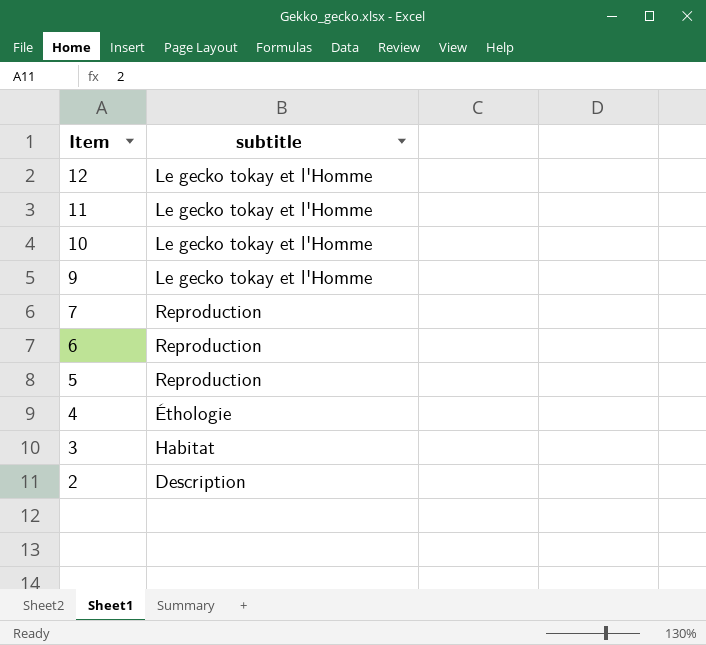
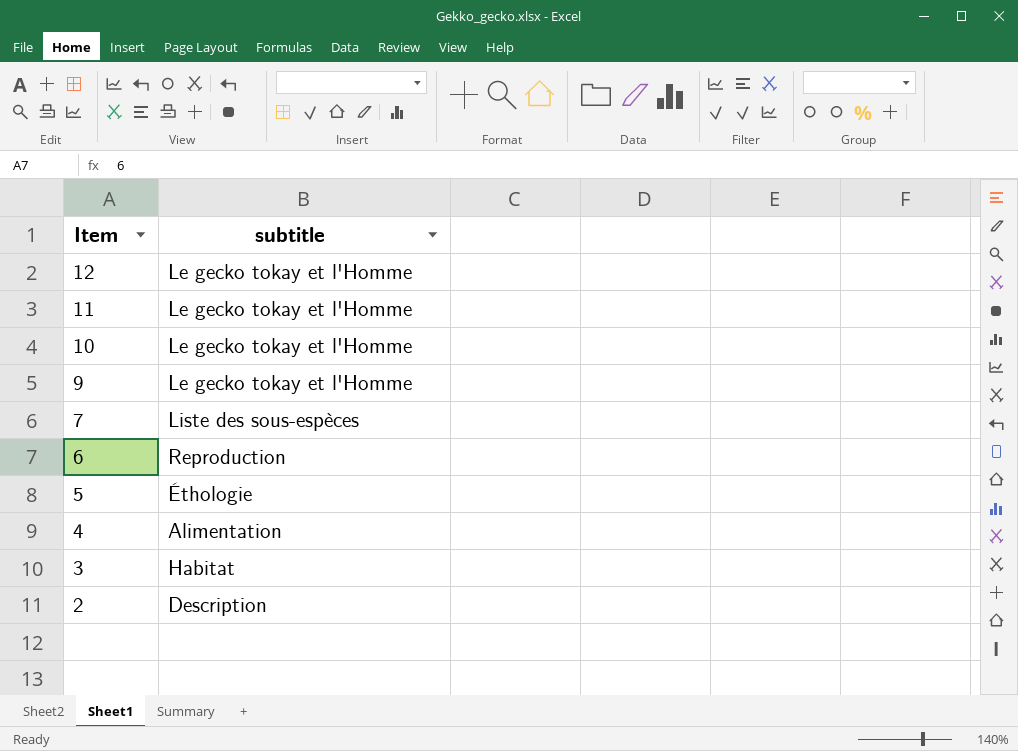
7 | subtitle: Reproduction -> Liste des sous-espèces
5 | subtitle: Reproduction -> Éthologie
4 | subtitle: Éthologie -> Alimentation

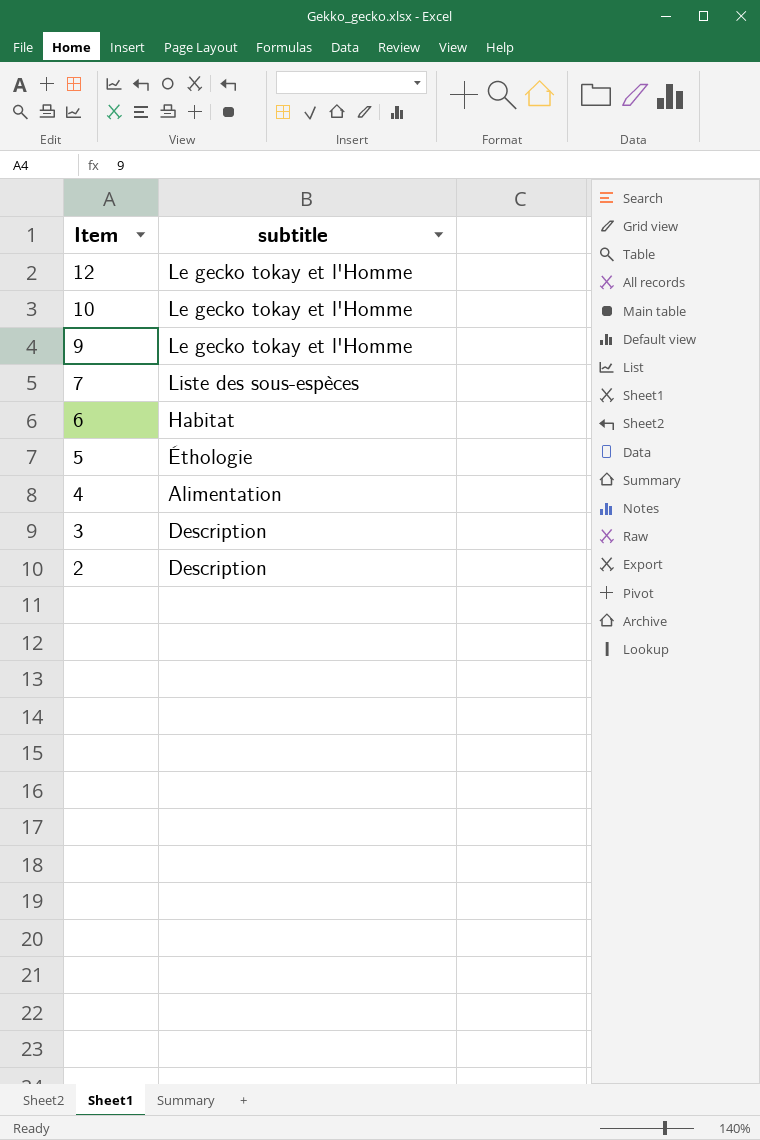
row 11: Le gecko tokay et l'Homme -> none
6 | subtitle: Reproduction -> Habitat
3 | subtitle: Habitat -> Description

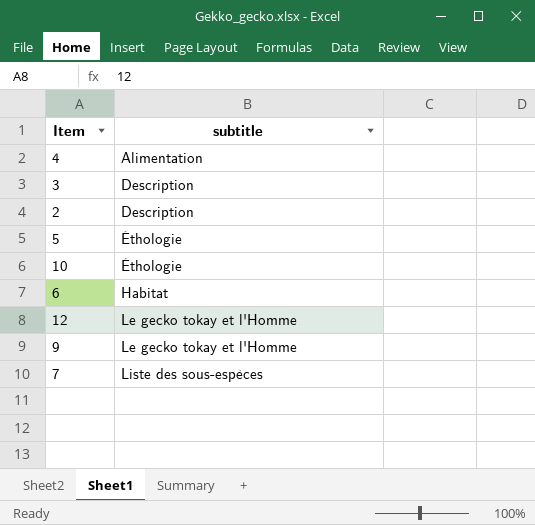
row order: Item descending -> subtitle ascending
10 | subtitle: Le gecko tokay et l'Homme -> Éthologie

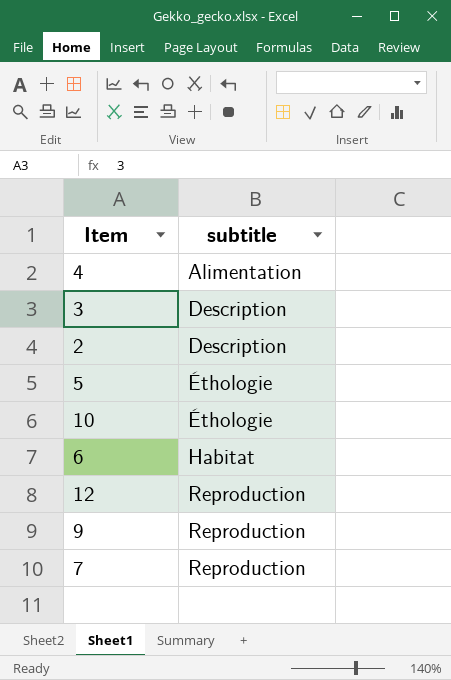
12 | subtitle: Le gecko tokay et l'Homme -> Reproduction
9 | subtitle: Le gecko tokay et l'Homme -> Reproduction
7 | subtitle: Liste des sous-espèces -> Reproduction

